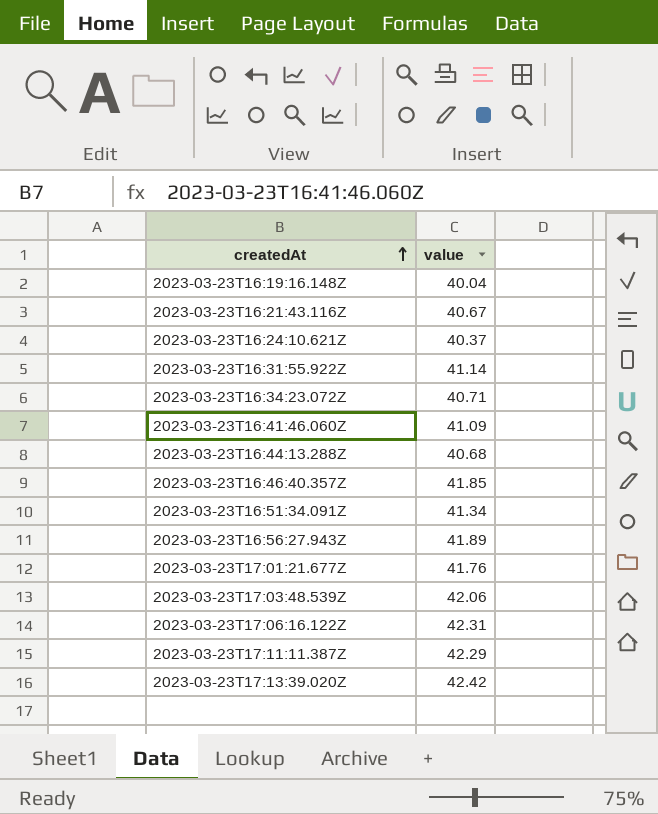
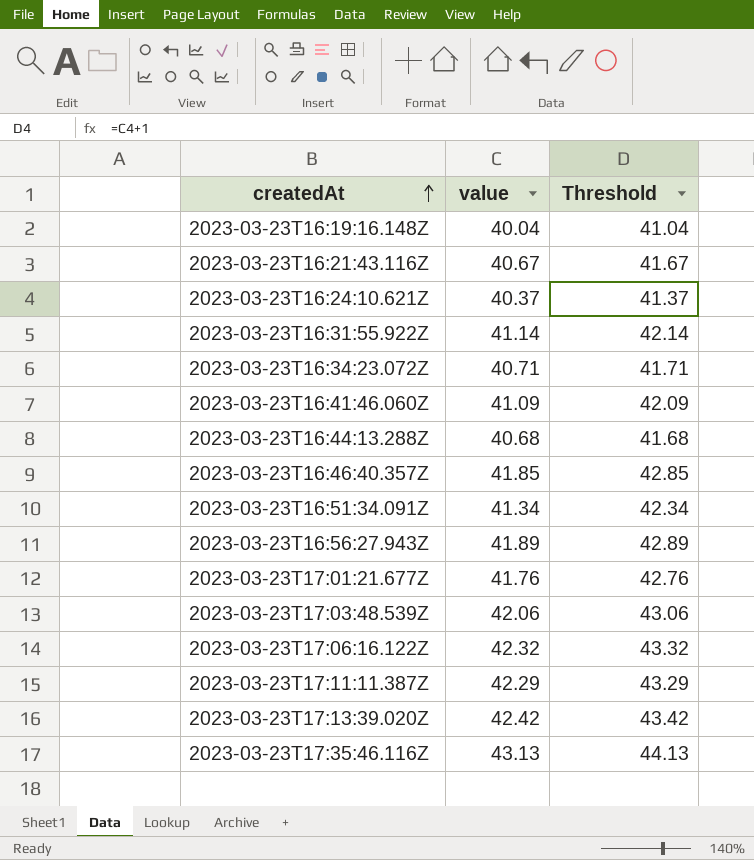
column Threshold | formula: none -> [value] + 1
2023-03-23T17:06:16.122Z | value: 42.31 -> 42.32
row 2023-03-23T17:35:46.116Z: none -> 43.13 | 44.13

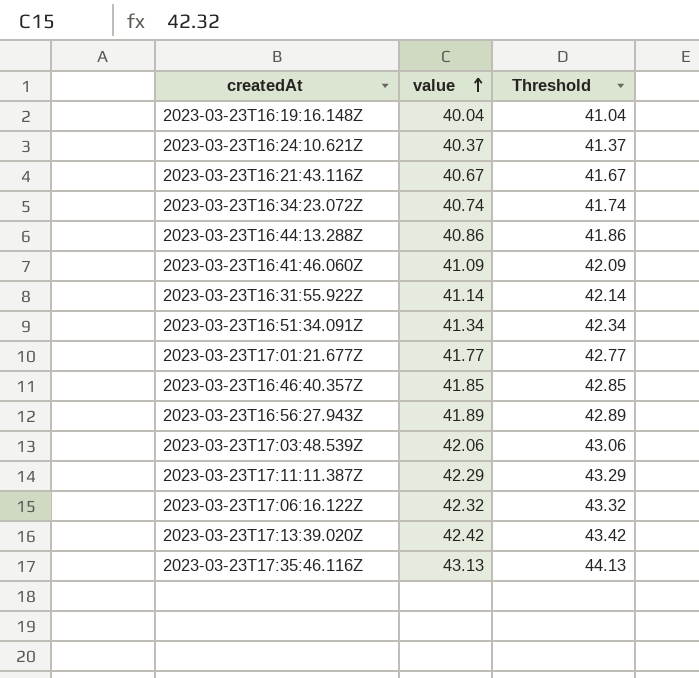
row order: createdAt ascending -> value ascending
2023-03-23T16:34:23.072Z | value: 40.71 -> 40.74
2023-03-23T16:34:23.072Z | Threshold: 41.71 -> 41.74
2023-03-23T16:44:13.288Z | value: 40.68 -> 40.86
2023-03-23T16:44:13.288Z | Threshold: 41.68 -> 41.86
2023-03-23T17:01:21.677Z | value: 41.76 -> 41.77
2023-03-23T17:01:21.677Z | Threshold: 42.76 -> 42.77

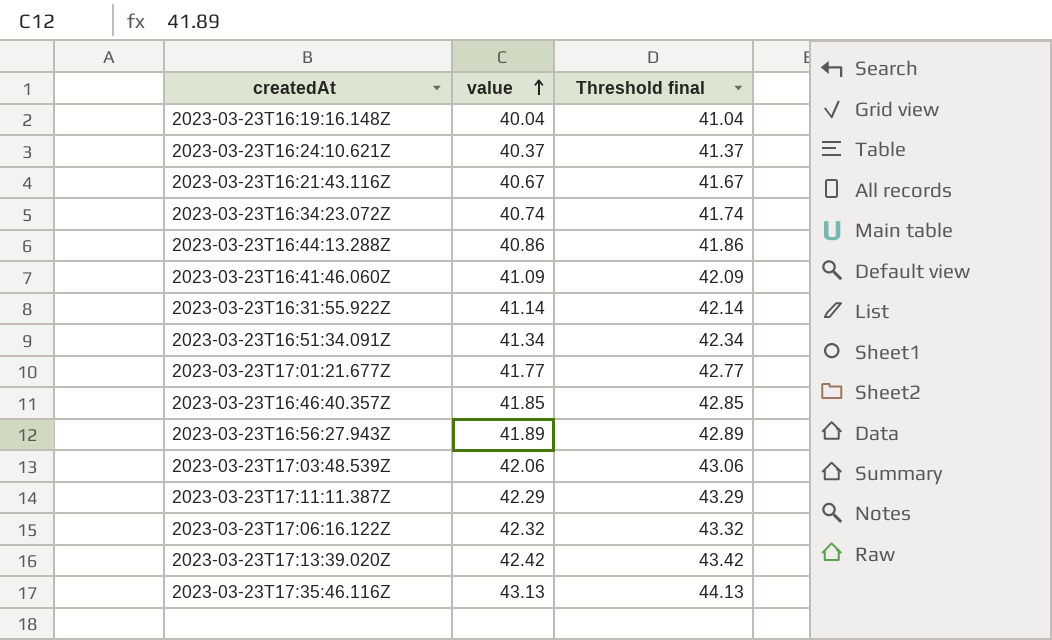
column name: Threshold -> Threshold final

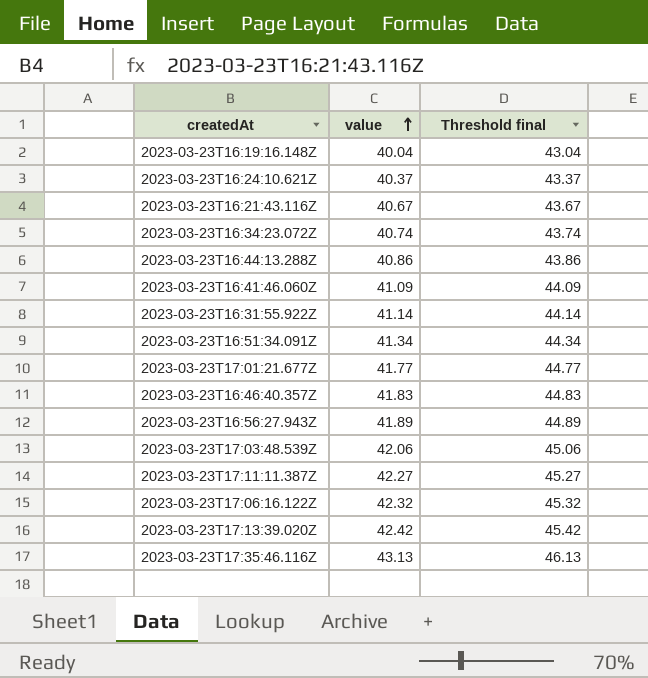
column Threshold final | formula: [value] + 1 -> [value] + 3
2023-03-23T16:46:40.357Z | value: 41.85 -> 41.83
2023-03-23T17:11:11.387Z | value: 42.29 -> 42.27

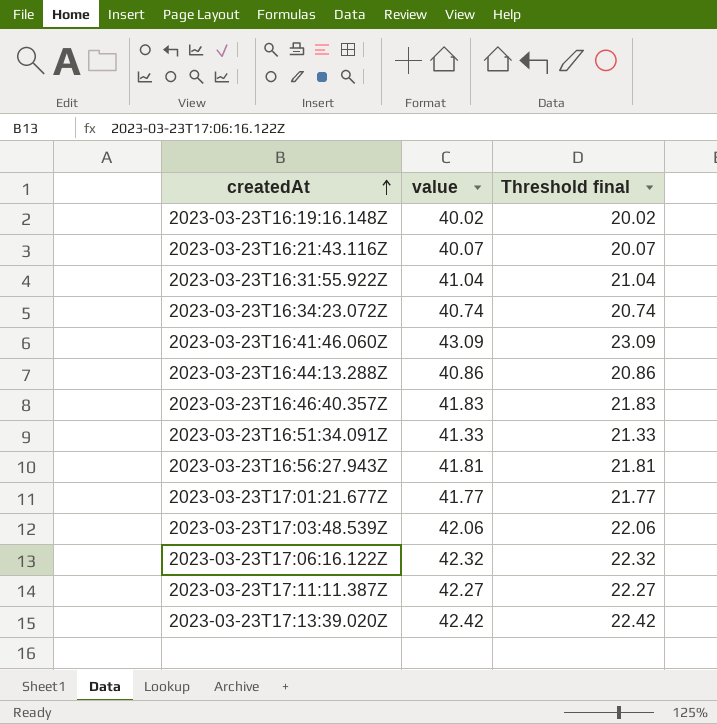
row order: value ascending -> createdAt ascending
column Threshold final | formula: [value] + 3 -> [value] - 20
row 2023-03-23T16:24:10.621Z: 40.37 | 43.37 -> none
row 2023-03-23T17:35:46.116Z: 43.13 | 46.13 -> none
2023-03-23T16:19:16.148Z | value: 40.04 -> 40.02
2023-03-23T16:21:43.116Z | value: 40.67 -> 40.07
2023-03-23T16:31:55.922Z | value: 41.14 -> 41.04
2023-03-23T16:41:46.060Z | value: 41.09 -> 43.09
2023-03-23T16:51:34.091Z | value: 41.34 -> 41.33
2023-03-23T16:56:27.943Z | value: 41.89 -> 41.81

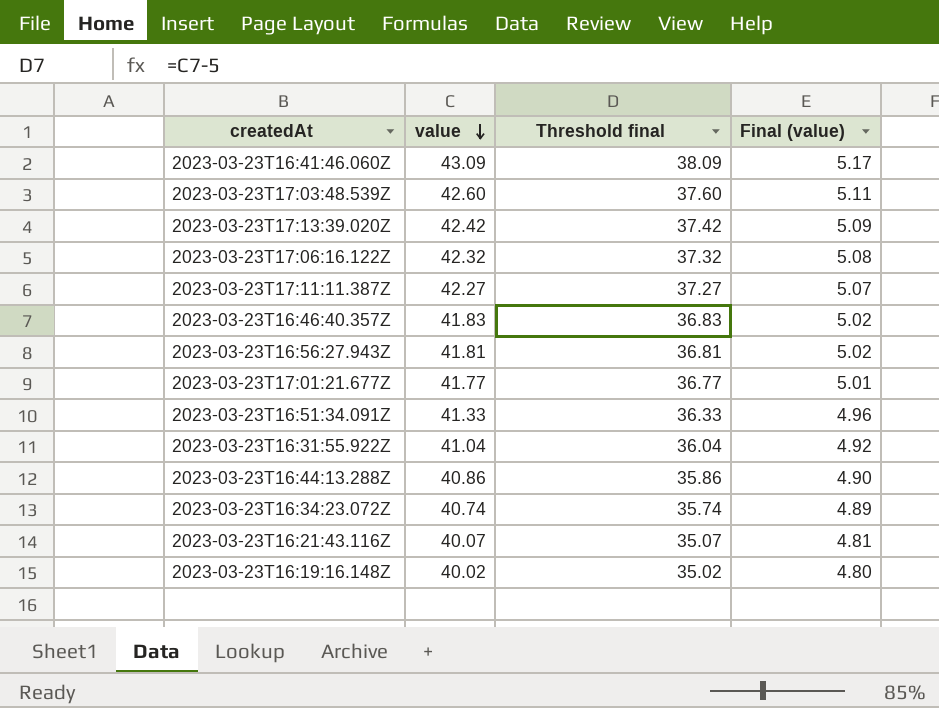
row order: createdAt ascending -> value descending
column Threshold final | formula: [value] - 20 -> [value] - 5
column Final (value) | formula: none -> [value] * 0.12
2023-03-23T17:03:48.539Z | value: 42.06 -> 42.60

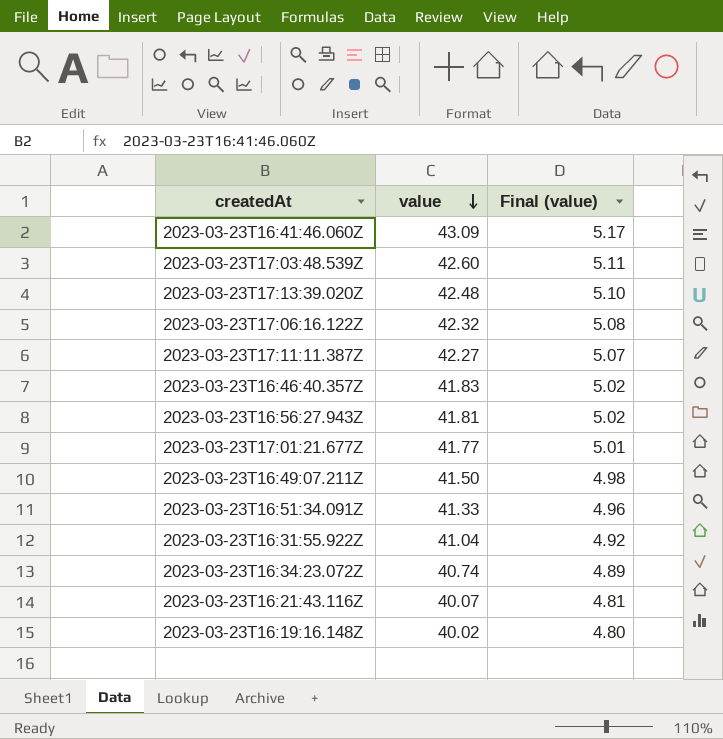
column Threshold final | formula: [value] - 5 -> none
row 2023-03-23T16:44:13.288Z: 40.86 | 35.86 | 4.90 -> none
2023-03-23T17:13:39.020Z | value: 42.42 -> 42.48
2023-03-23T17:13:39.020Z | Final (value): 5.09 -> 5.10
row 2023-03-23T16:49:07.211Z: none -> 41.50 | 4.98

